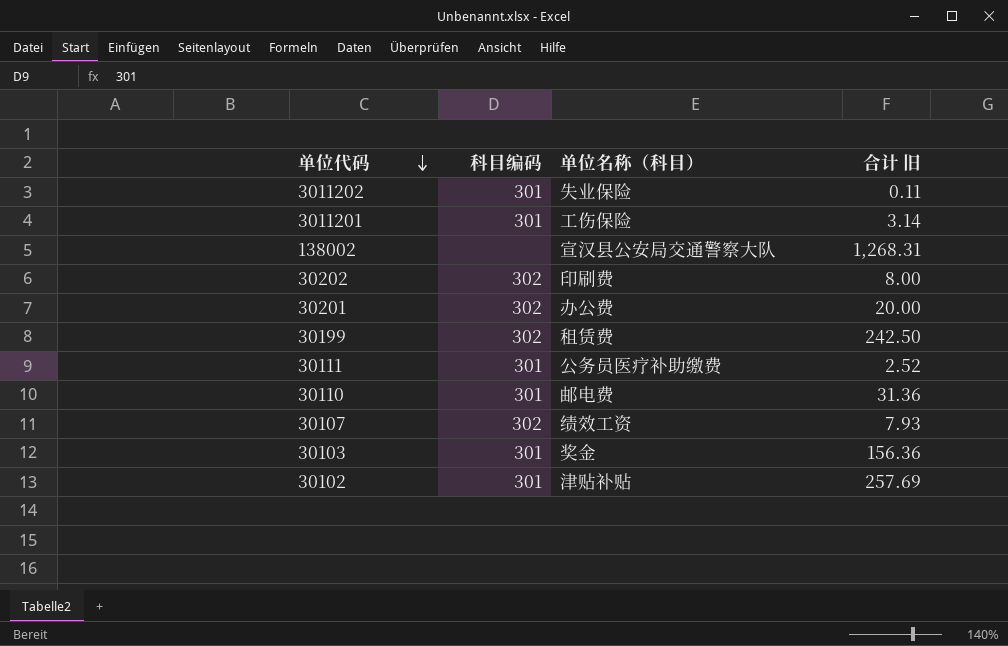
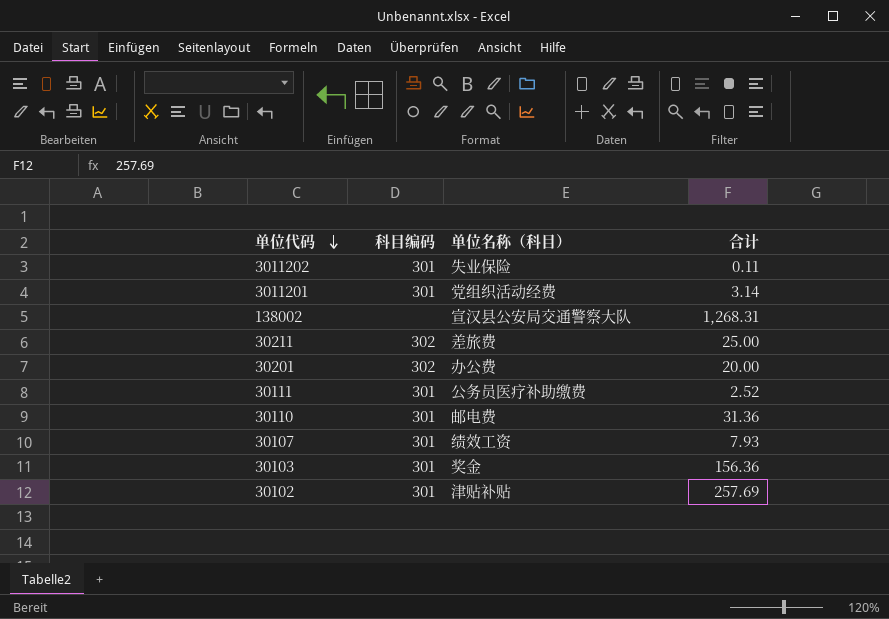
column name: 合计 旧 -> 合计
row 30202: 302 | 印刷费 | 8.00 -> none
row 30199: 302 | 租赁费 | 242.50 -> none
3011201 | 单位名称（科目）: 工伤保险 -> 党组织活动经费
row 30211: none -> 302 | 差旅费 | 25.00
30107 | 科目编码: 302 -> 301

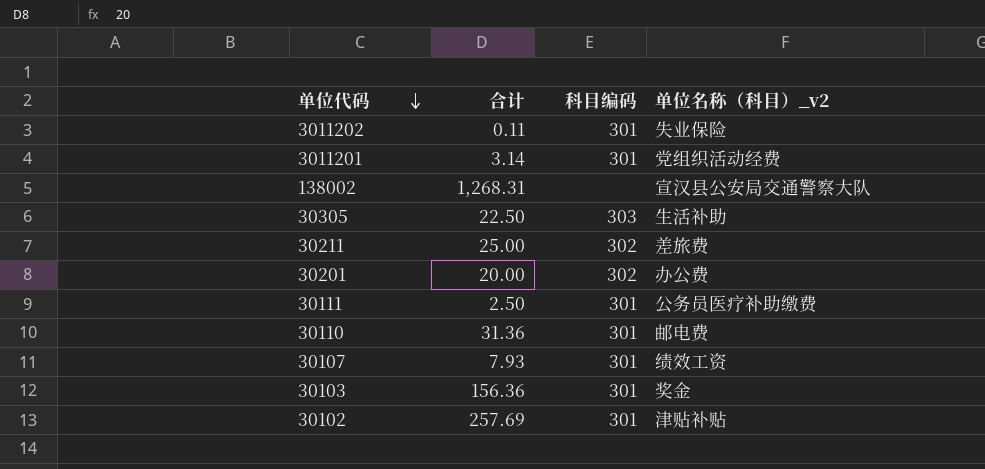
column 合计 | position: 4 -> 2
column name: 单位名称（科目） -> 单位名称（科目）_v2
row 30305: none -> 22.50 | 303 | 生活补助
30111 | 合计: 2.52 -> 2.50

